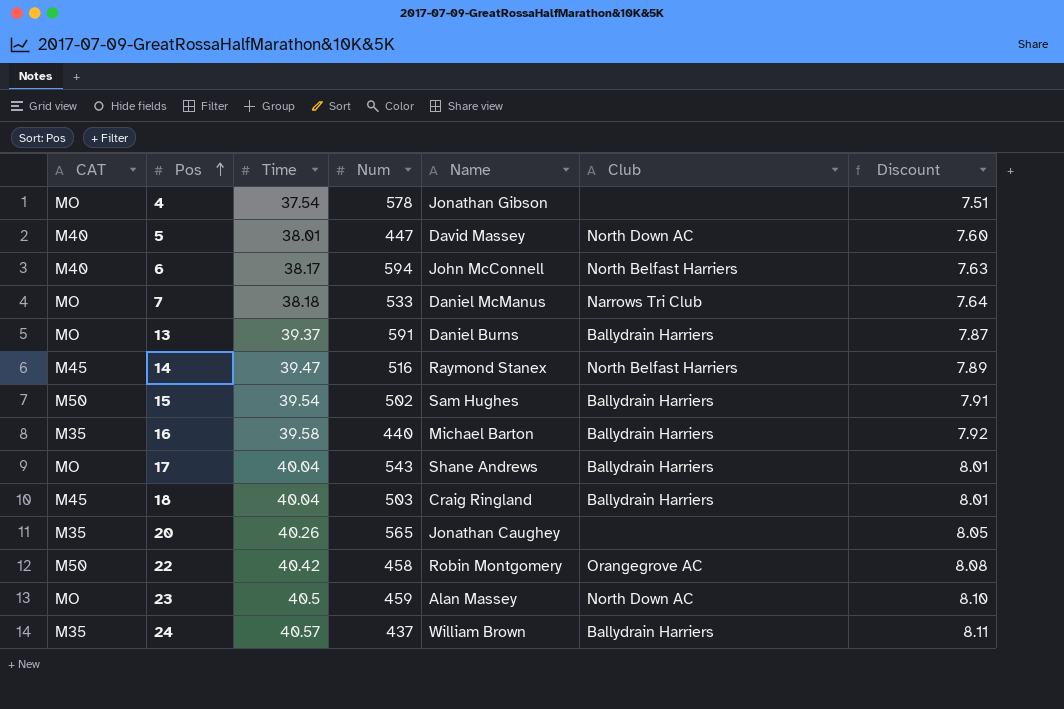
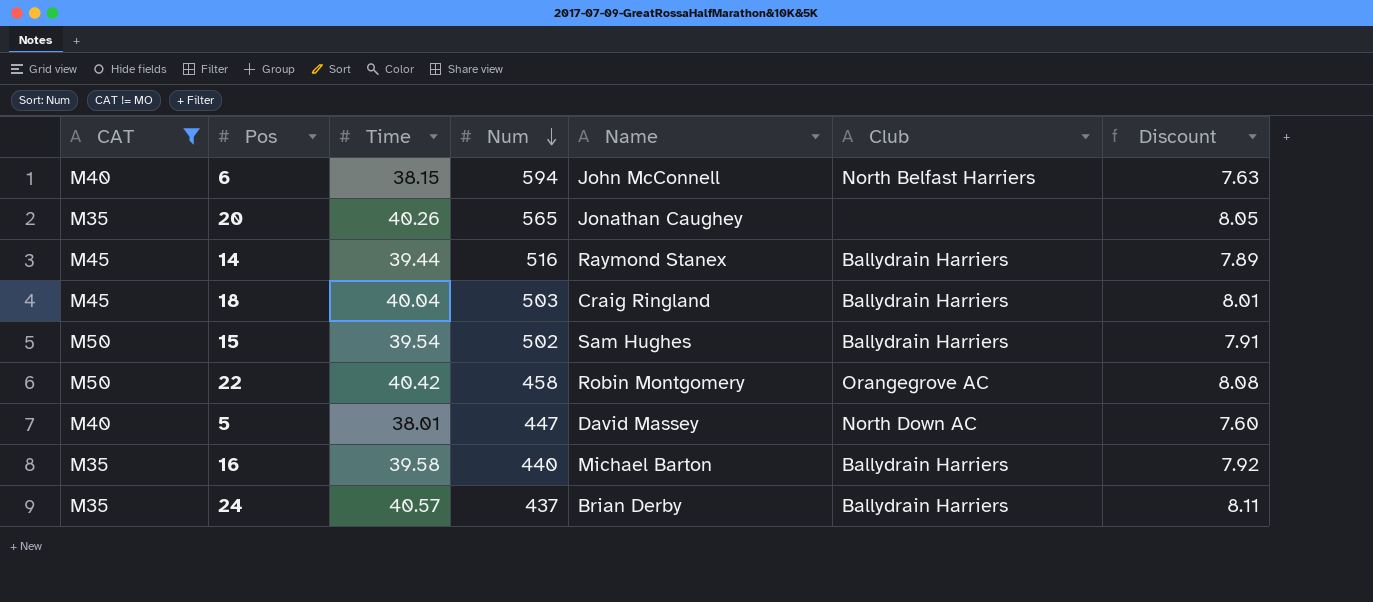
filter: none -> CAT != MO
row order: Pos ascending -> Num descending
6 | Time: 38.17 -> 38.15
14 | Time: 39.47 -> 39.44
14 | Club: North Belfast Harriers -> Ballydrain Harriers
24 | Name: William Brown -> Brian Derby

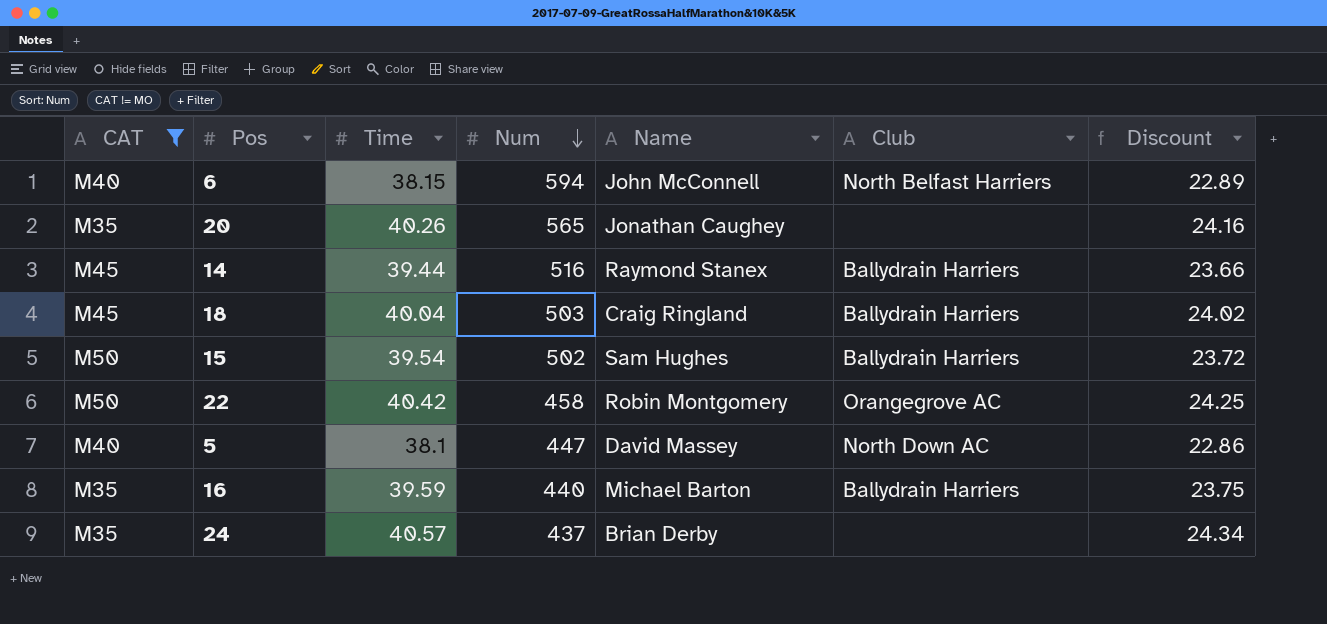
column Discount | formula: [Time] * 0.2 -> [Time] * 0.6
5 | Time: 38.01 -> 38.1
16 | Time: 39.58 -> 39.59
24 | Club: Ballydrain Harriers -> none

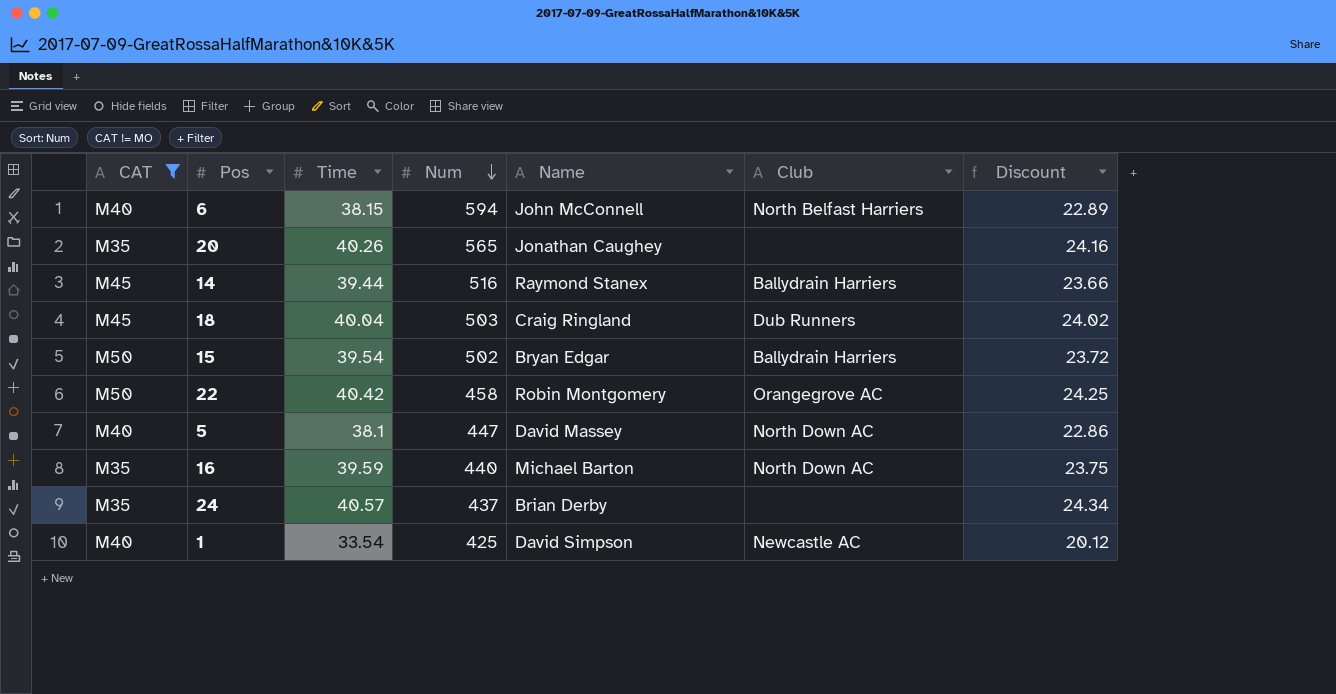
18 | Club: Ballydrain Harriers -> Dub Runners
15 | Name: Sam Hughes -> Bryan Edgar
16 | Club: Ballydrain Harriers -> North Down AC
row 1: none -> M40 | 33.54 | 425 | David Simpson | Newcastle AC | 20.12

